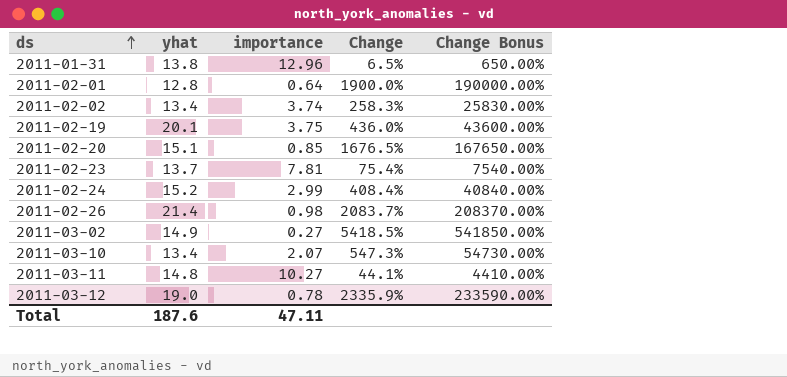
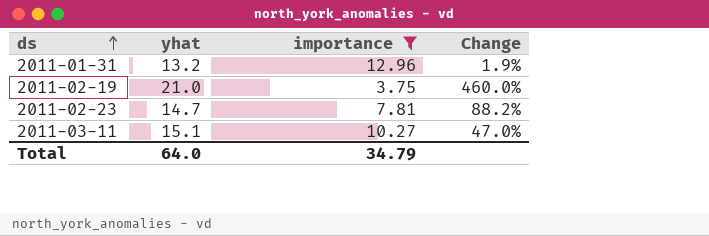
filter: none -> importance >= 3.75
column Change Bonus | formula: [Change] * 100 -> none
2011-01-31 | yhat: 13.8 -> 13.2
2011-01-31 | Change: 6.5% -> 1.9%
2011-02-19 | yhat: 20.1 -> 21.0
2011-02-19 | Change: 436.0% -> 460.0%
2011-02-23 | yhat: 13.7 -> 14.7
2011-02-23 | Change: 75.4% -> 88.2%
2011-03-11 | yhat: 14.8 -> 15.1
2011-03-11 | Change: 44.1% -> 47.0%
Total | yhat: 187.6 -> 64.0
Total | importance: 47.11 -> 34.79

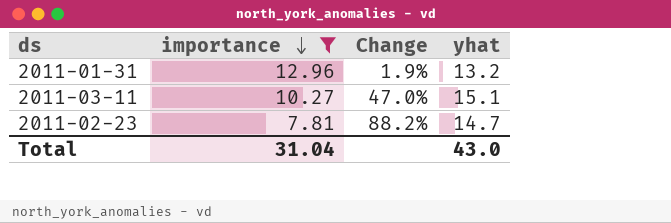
row order: ds ascending -> importance descending
column yhat | position: 2 -> 4
row 2011-02-19: 21.0 | 3.75 | 460.0% -> none
Total | importance: 34.79 -> 31.04
Total | yhat: 64.0 -> 43.0

